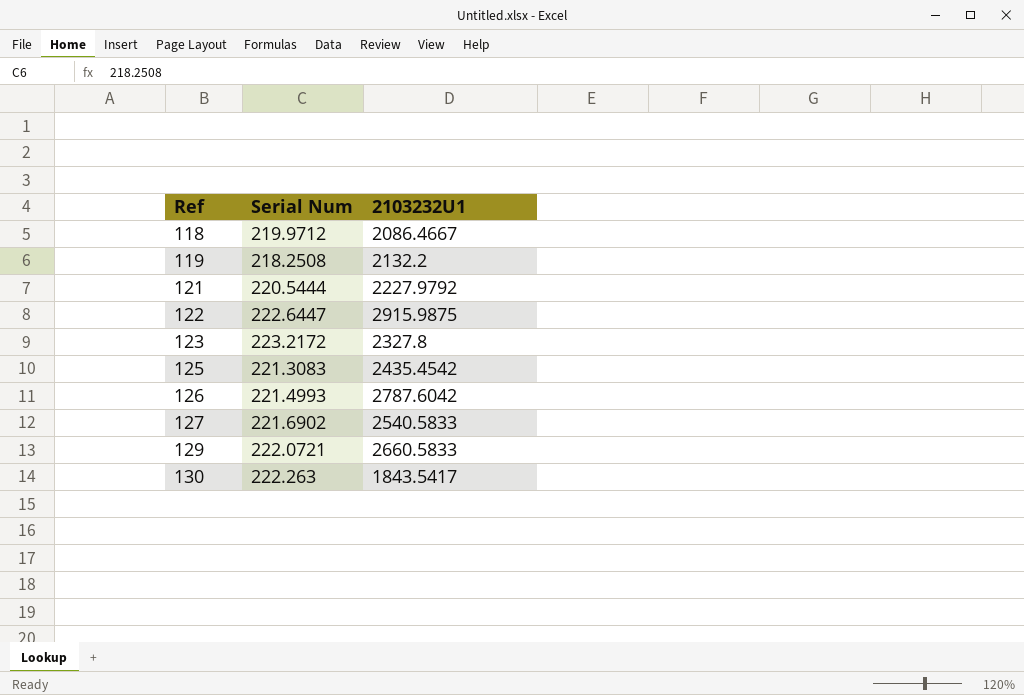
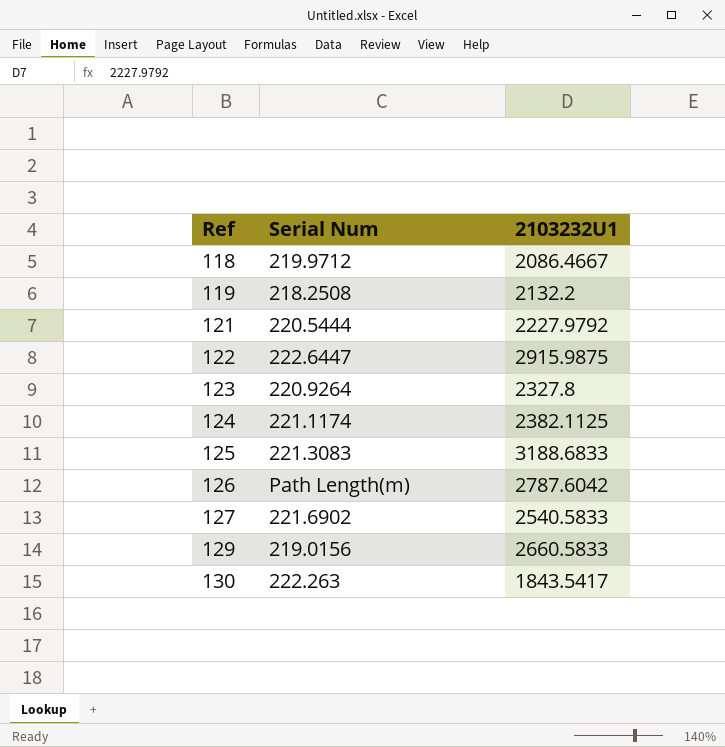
123 | Serial Num: 223.2172 -> 220.9264
row 124: none -> 221.1174 | 2382.1125
125 | 2103232U1: 2435.4542 -> 3188.6833
126 | Serial Num: 221.4993 -> Path Length(m)
129 | Serial Num: 222.0721 -> 219.0156

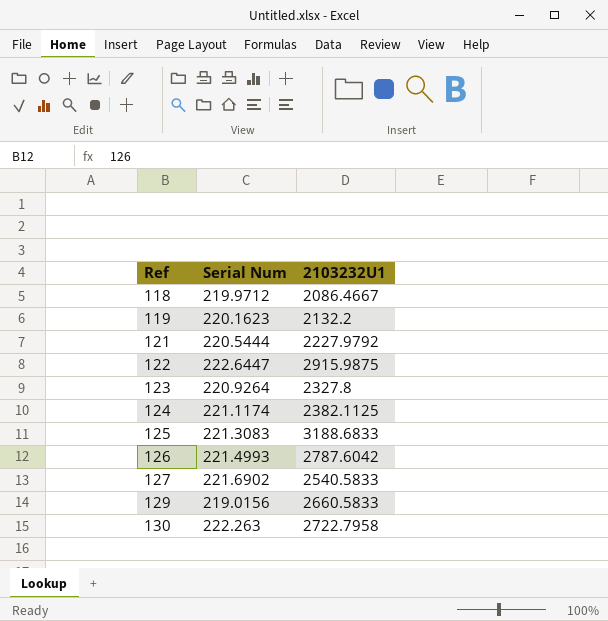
119 | Serial Num: 218.2508 -> 220.1623
126 | Serial Num: Path Length(m) -> 221.4993
130 | 2103232U1: 1843.5417 -> 2722.7958

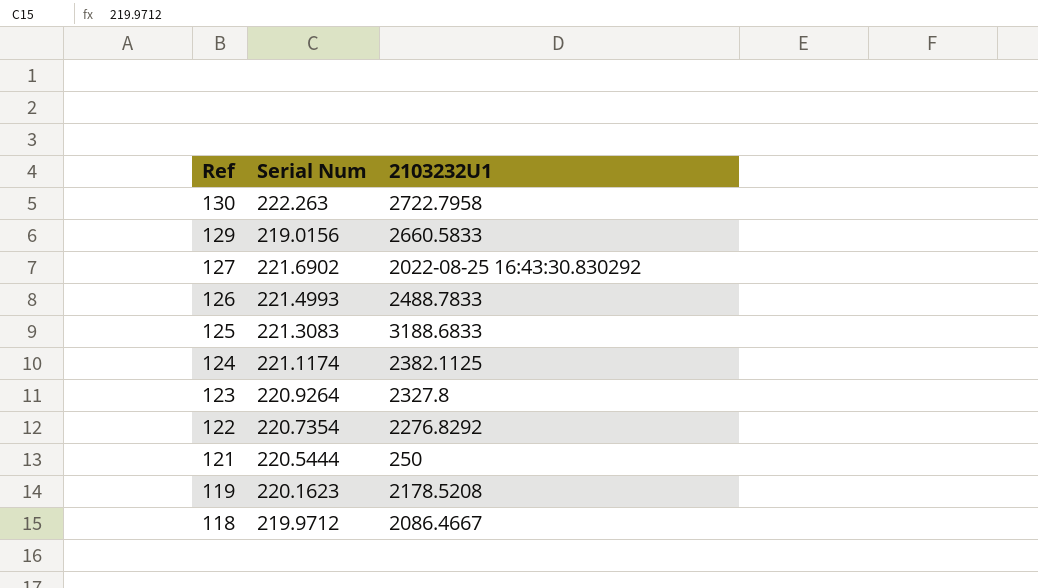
row order: Ref ascending -> Ref descending
127 | 2103232U1: 2540.5833 -> 2022-08-25 16:43:30.830292
126 | 2103232U1: 2787.6042 -> 2488.7833
122 | Serial Num: 222.6447 -> 220.7354
122 | 2103232U1: 2915.9875 -> 2276.8292
121 | 2103232U1: 2227.9792 -> 250
119 | 2103232U1: 2132.2 -> 2178.5208

